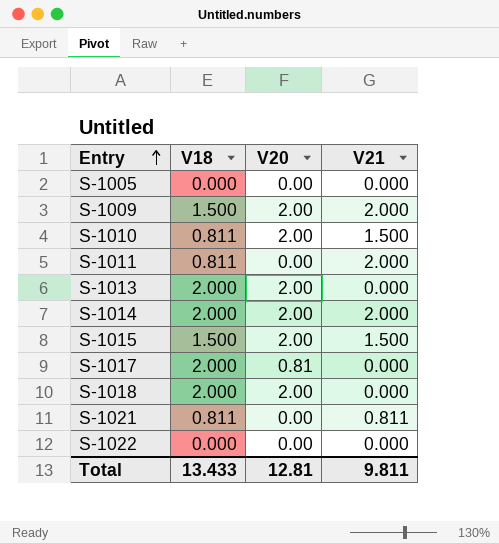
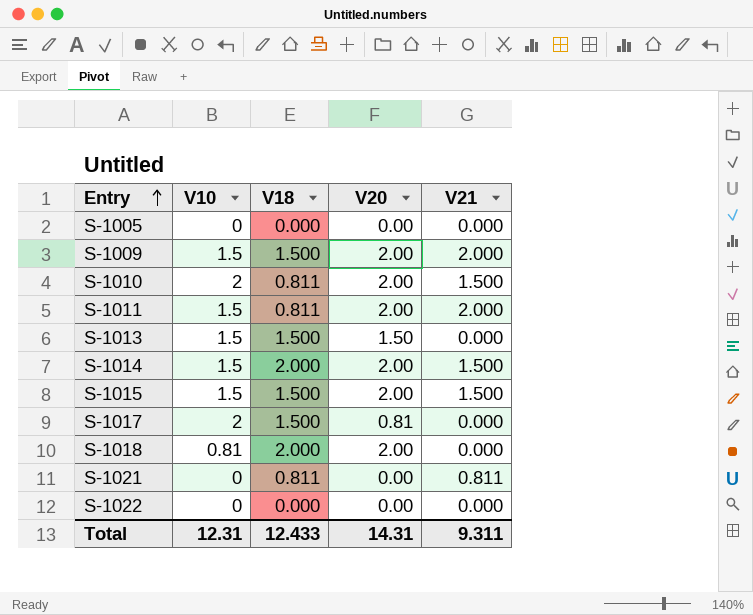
column V10 | position: none -> 2
S-1011 | V20: 0.00 -> 2.00
S-1013 | V18: 2.000 -> 1.500
S-1013 | V20: 2.00 -> 1.50
S-1014 | V21: 2.000 -> 1.500
S-1017 | V18: 2.000 -> 1.500
Total | V18: 13.433 -> 12.433
Total | V20: 12.81 -> 14.31
Total | V21: 9.811 -> 9.311

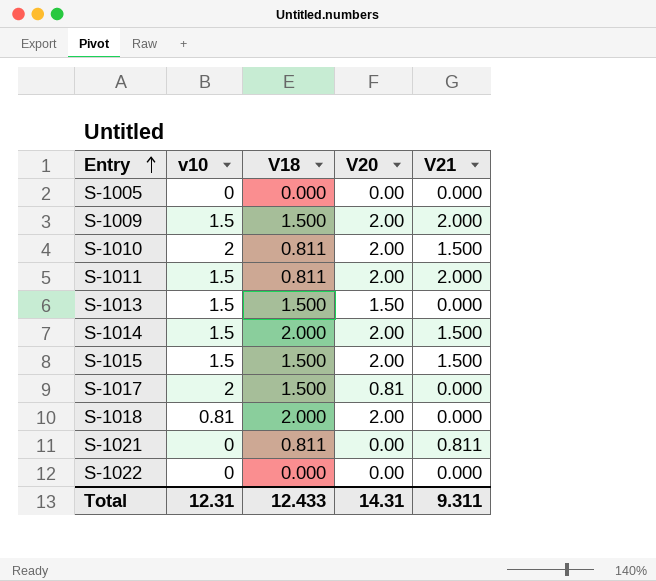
column name: V10 -> v10

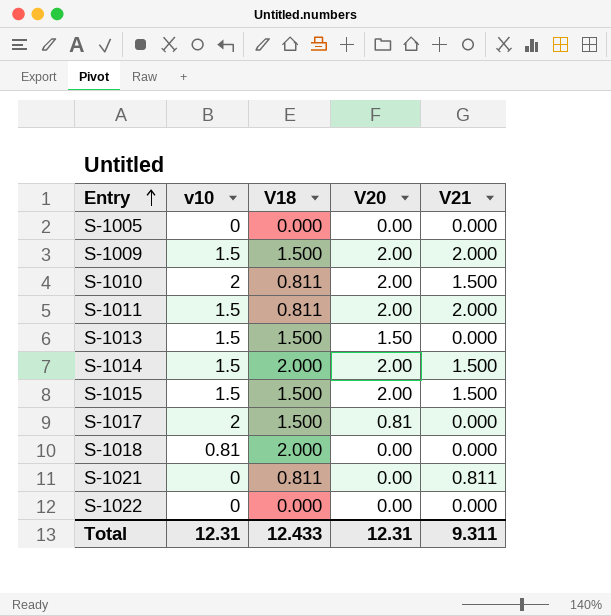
S-1018 | V20: 2.00 -> 0.00
Total | V20: 14.31 -> 12.31

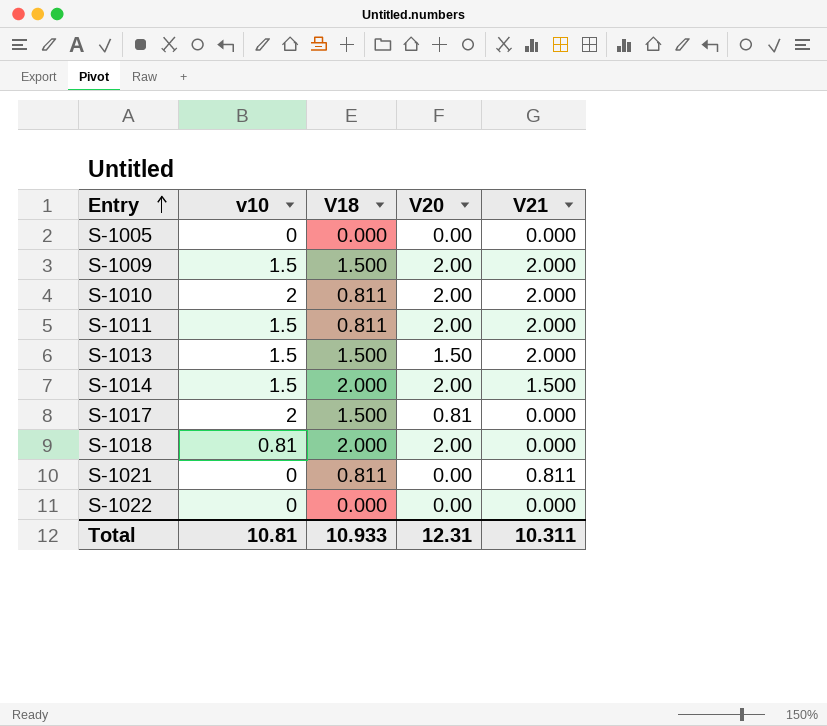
row S-1015: 1.5 | 1.500 | 2.00 | 1.500 -> none
S-1010 | V21: 1.500 -> 2.000
S-1013 | V21: 0.000 -> 2.000
S-1018 | V20: 0.00 -> 2.00
Total | v10: 12.31 -> 10.81
Total | V18: 12.433 -> 10.933
Total | V21: 9.311 -> 10.311

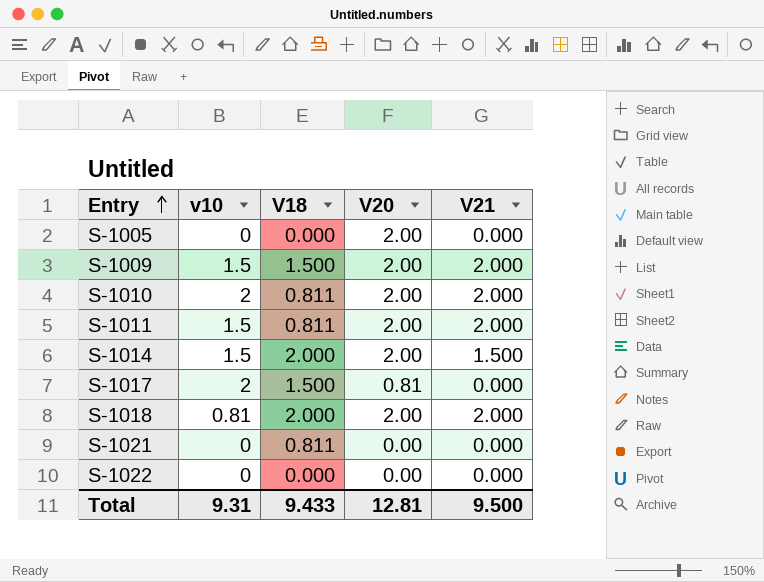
row S-1013: 1.5 | 1.500 | 1.50 | 2.000 -> none
S-1005 | V20: 0.00 -> 2.00
S-1018 | V21: 0.000 -> 2.000
S-1021 | V21: 0.811 -> 0.000
Total | v10: 10.81 -> 9.31
Total | V18: 10.933 -> 9.433
Total | V20: 12.31 -> 12.81
Total | V21: 10.311 -> 9.500

